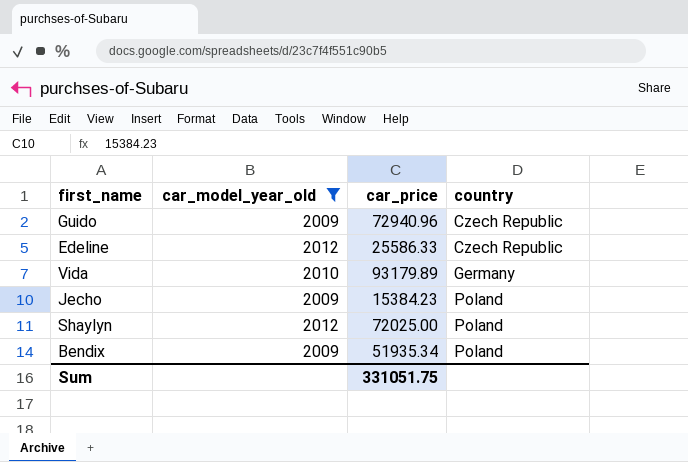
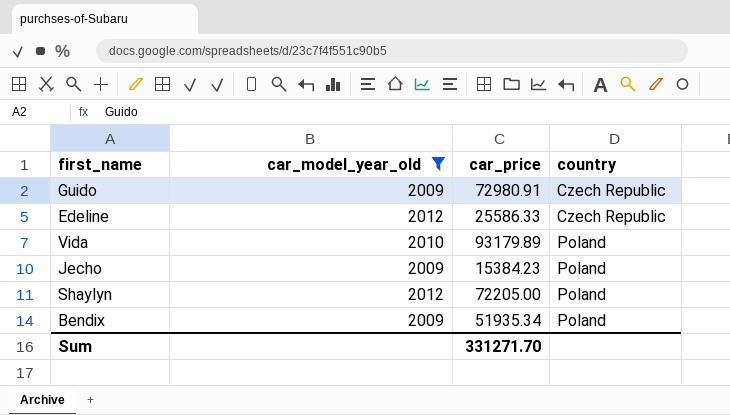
Guido | car_price: 72940.96 -> 72980.91
Vida | country: Germany -> Poland
Shaylyn | car_price: 72025.00 -> 72205.00
Sum | car_price: 331051.75 -> 331271.70

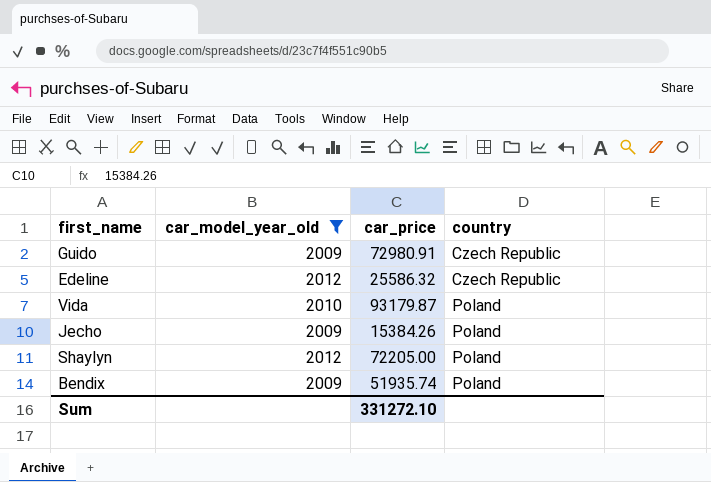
Edeline | car_price: 25586.33 -> 25586.32
Vida | car_price: 93179.89 -> 93179.87
Jecho | car_price: 15384.23 -> 15384.26
Bendix | car_price: 51935.34 -> 51935.74
Sum | car_price: 331271.70 -> 331272.10

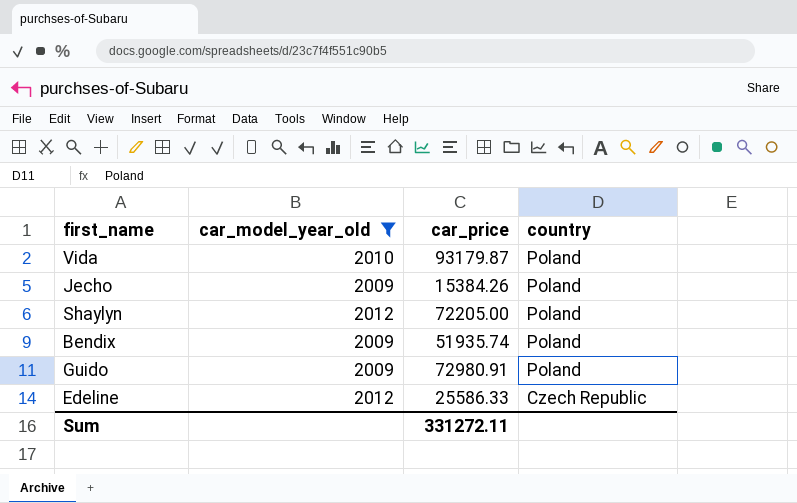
row order: country ascending -> country descending
Guido | country: Czech Republic -> Poland
Edeline | car_price: 25586.32 -> 25586.33
Sum | car_price: 331272.10 -> 331272.11

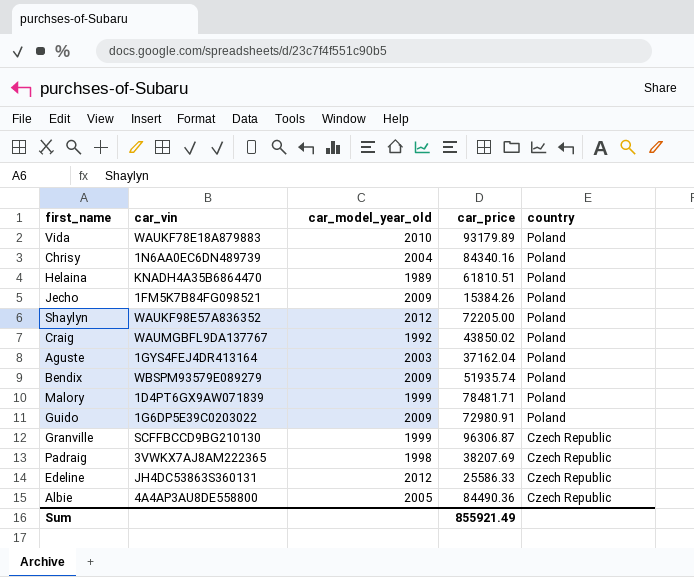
filter: car_model_year_old >= 2009 -> none
column car_vin | position: none -> 2
Vida | car_price: 93179.87 -> 93179.89
Sum | car_price: 331272.11 -> 855921.49

